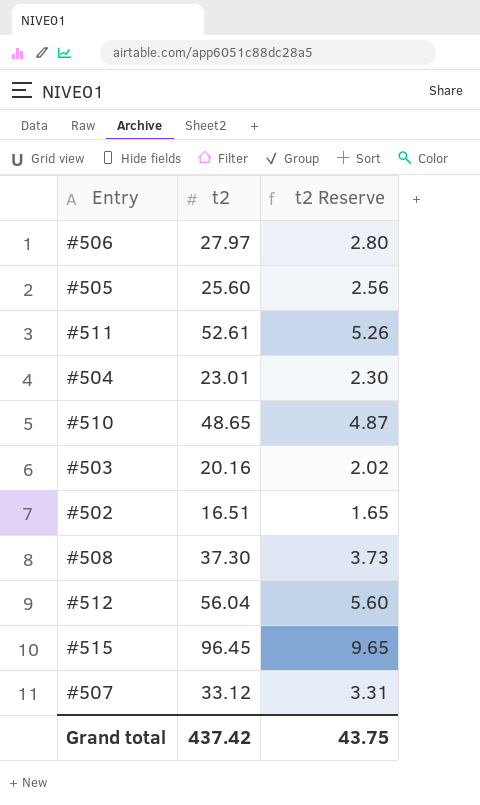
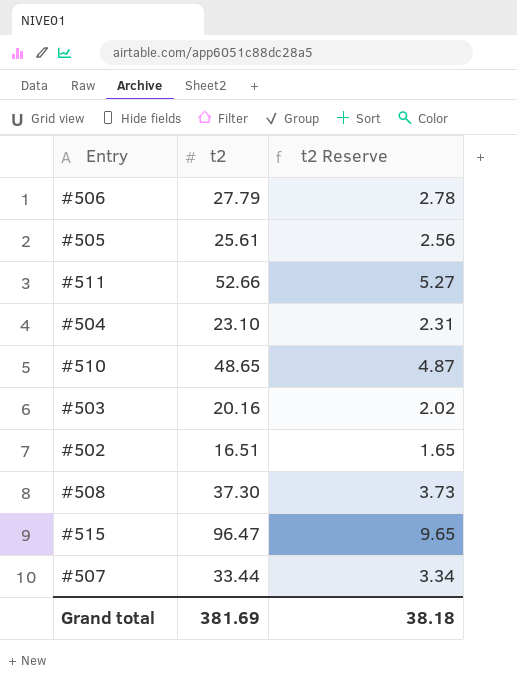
row #512: 56.04 | 5.60 -> none
#506 | t2: 27.97 -> 27.79
#506 | t2 Reserve: 2.80 -> 2.78
#505 | t2: 25.60 -> 25.61
#511 | t2: 52.61 -> 52.66
#511 | t2 Reserve: 5.26 -> 5.27
#504 | t2: 23.01 -> 23.10
#504 | t2 Reserve: 2.30 -> 2.31
#515 | t2: 96.45 -> 96.47
#507 | t2: 33.12 -> 33.44
#507 | t2 Reserve: 3.31 -> 3.34
Grand total | t2: 437.42 -> 381.69
Grand total | t2 Reserve: 43.75 -> 38.18

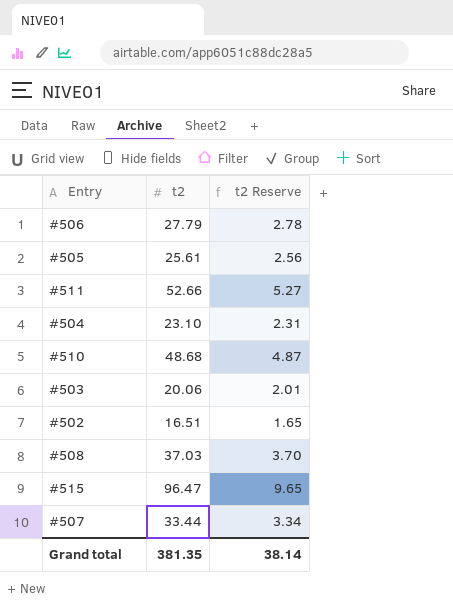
#510 | t2: 48.65 -> 48.68
#503 | t2: 20.16 -> 20.06
#503 | t2 Reserve: 2.02 -> 2.01
#508 | t2: 37.30 -> 37.03
#508 | t2 Reserve: 3.73 -> 3.70
Grand total | t2: 381.69 -> 381.35
Grand total | t2 Reserve: 38.18 -> 38.14

